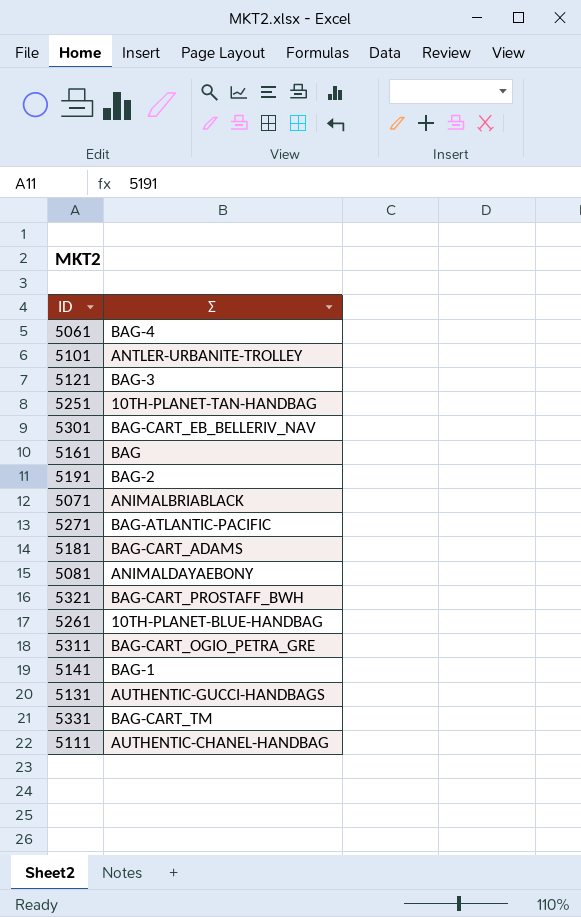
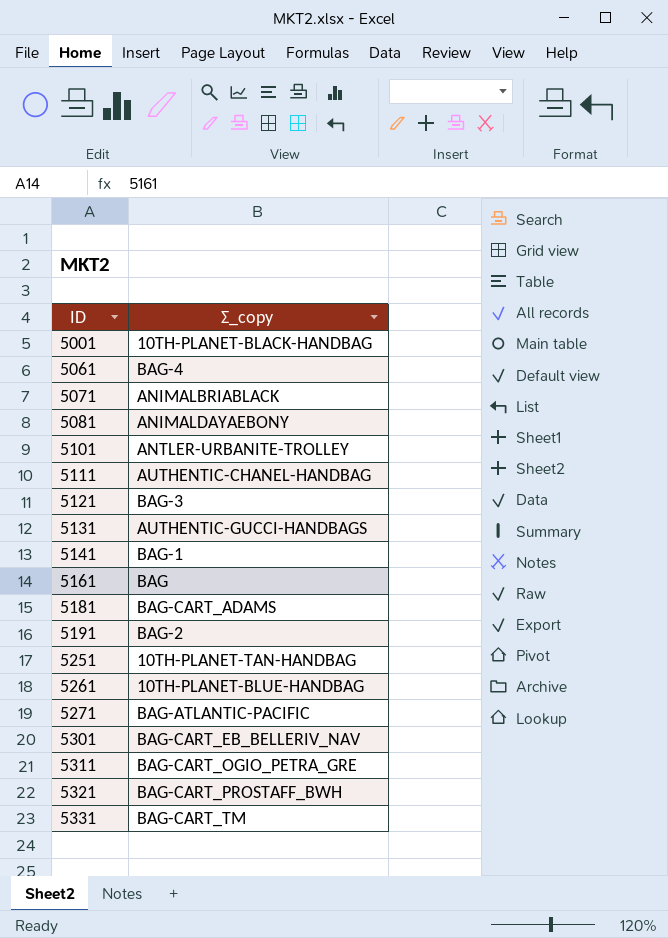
row order: none -> ID ascending
column name: Σ -> Σ_copy
row 5001: none -> 10TH-PLANET-BLACK-HANDBAG

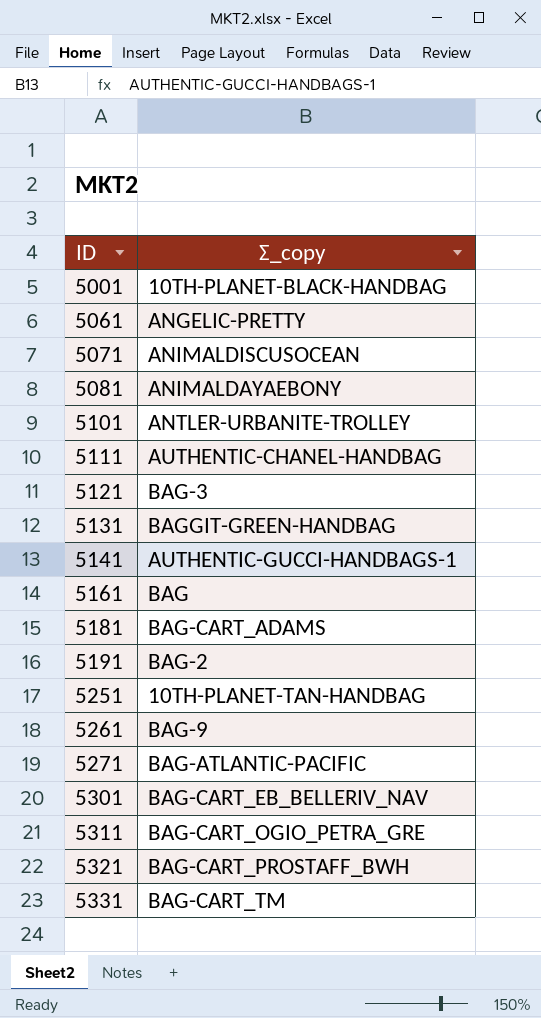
5061 | Σ_copy: BAG-4 -> ANGELIC-PRETTY
5071 | Σ_copy: ANIMALBRIABLACK -> ANIMALDISCUSOCEAN
5131 | Σ_copy: AUTHENTIC-GUCCI-HANDBAGS -> BAGGIT-GREEN-HANDBAG
5141 | Σ_copy: BAG-1 -> AUTHENTIC-GUCCI-HANDBAGS-1
5261 | Σ_copy: 10TH-PLANET-BLUE-HANDBAG -> BAG-9

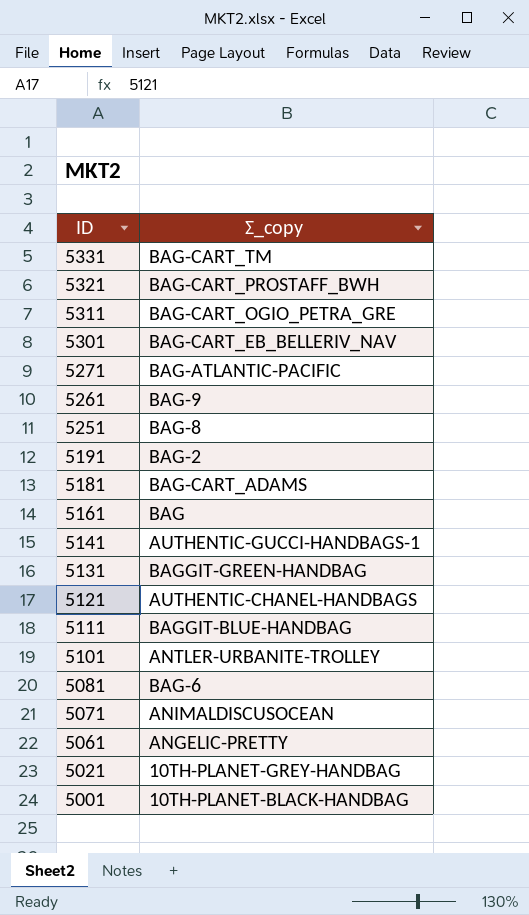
row order: ID ascending -> ID descending
5251 | Σ_copy: 10TH-PLANET-TAN-HANDBAG -> BAG-8
5121 | Σ_copy: BAG-3 -> AUTHENTIC-CHANEL-HANDBAGS
5111 | Σ_copy: AUTHENTIC-CHANEL-HANDBAG -> BAGGIT-BLUE-HANDBAG
5081 | Σ_copy: ANIMALDAYAEBONY -> BAG-6
row 5021: none -> 10TH-PLANET-GREY-HANDBAG

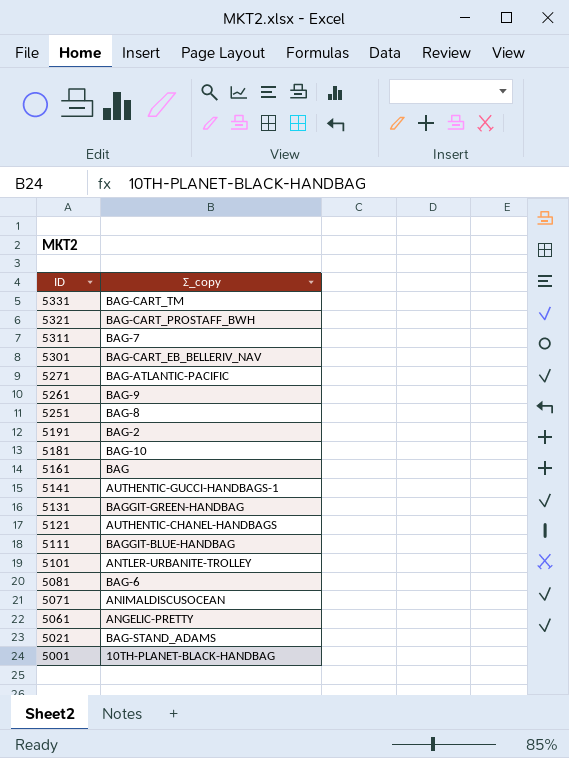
5311 | Σ_copy: BAG-CART_OGIO_PETRA_GRE -> BAG-7
5181 | Σ_copy: BAG-CART_ADAMS -> BAG-10
5021 | Σ_copy: 10TH-PLANET-GREY-HANDBAG -> BAG-STAND_ADAMS

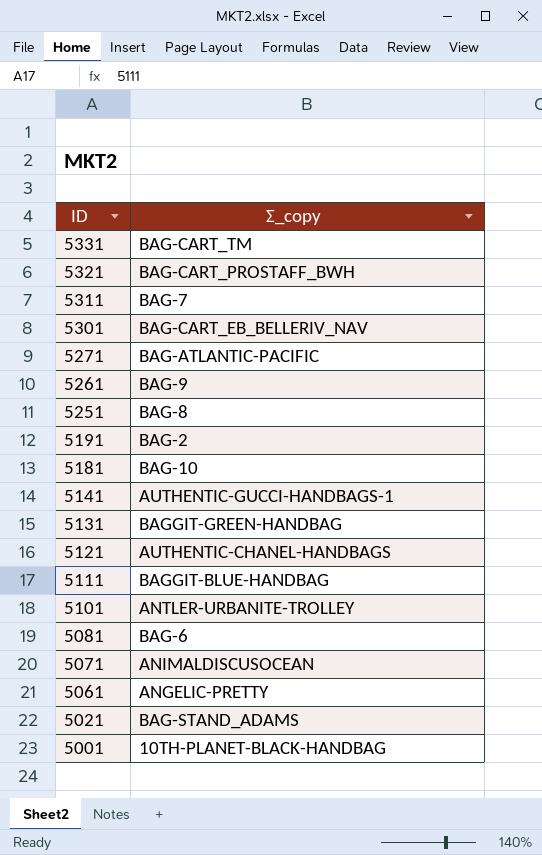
row 5161: BAG -> none

